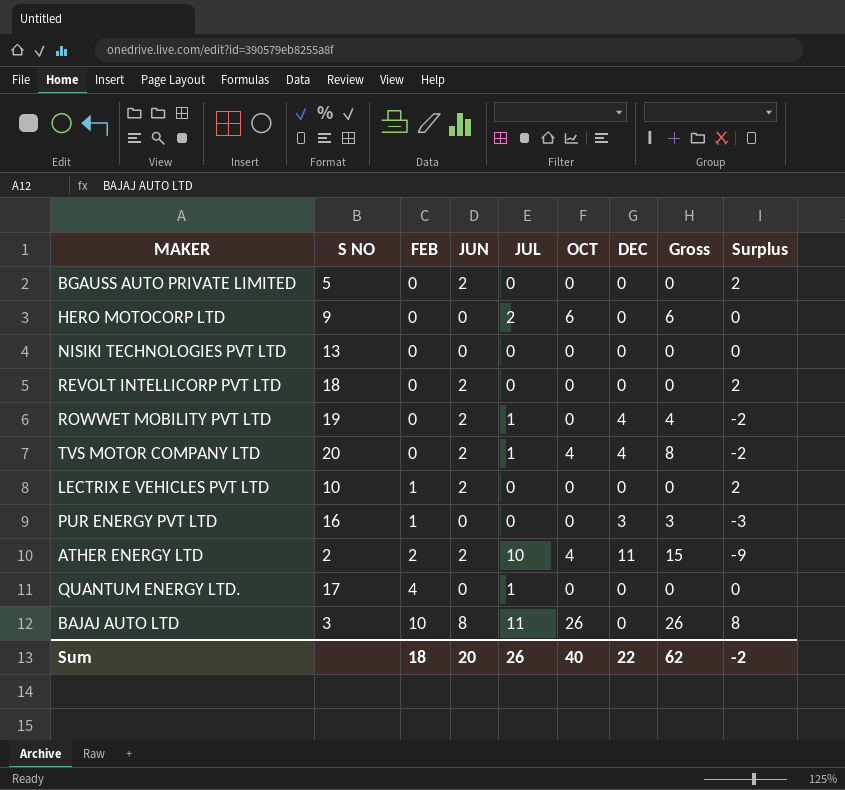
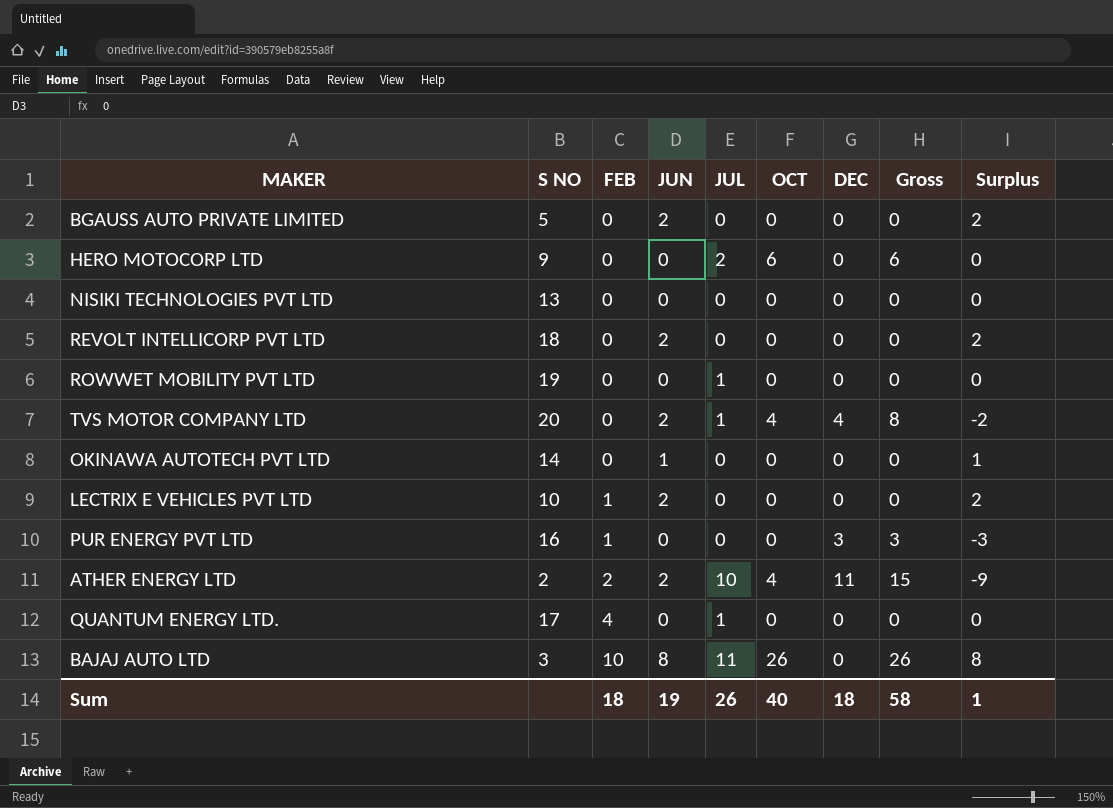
ROWWET MOBILITY PVT LTD | JUN: 2 -> 0
ROWWET MOBILITY PVT LTD | DEC: 4 -> 0
ROWWET MOBILITY PVT LTD | Gross: 4 -> 0
ROWWET MOBILITY PVT LTD | Surplus: -2 -> 0
row OKINAWA AUTOTECH PVT LTD: none -> 14 | 0 | 1 | 0 | 0 | 0 | 0 | 1
Sum | JUN: 20 -> 19
Sum | DEC: 22 -> 18
Sum | Gross: 62 -> 58
Sum | Surplus: -2 -> 1

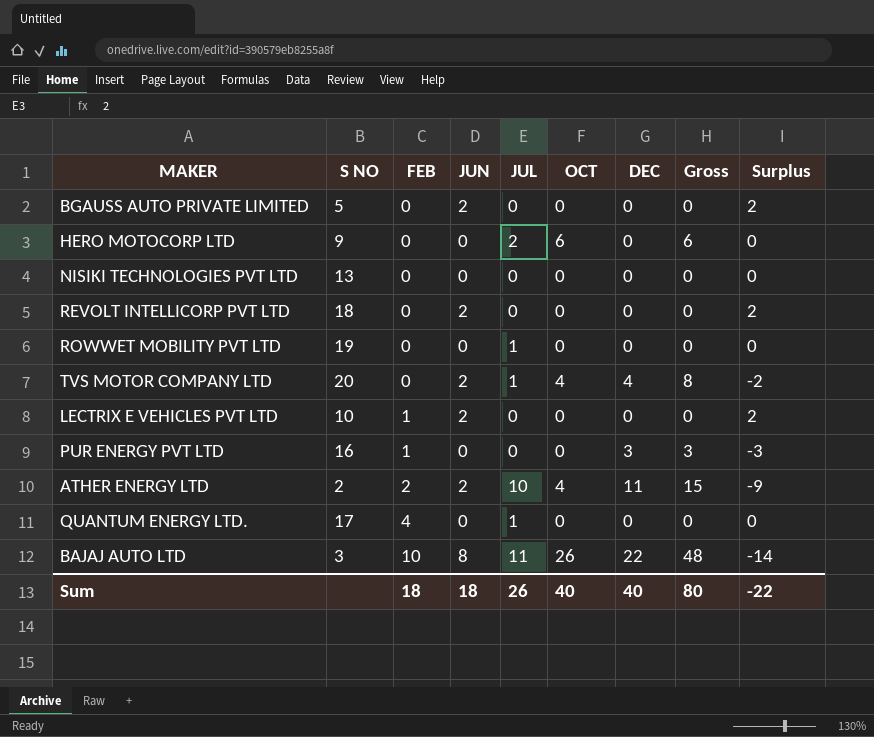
row OKINAWA AUTOTECH PVT LTD: 14 | 0 | 1 | 0 | 0 | 0 | 0 | 1 -> none
BAJAJ AUTO LTD | DEC: 0 -> 22
BAJAJ AUTO LTD | Gross: 26 -> 48
BAJAJ AUTO LTD | Surplus: 8 -> -14
Sum | JUN: 19 -> 18
Sum | DEC: 18 -> 40
Sum | Gross: 58 -> 80
Sum | Surplus: 1 -> -22

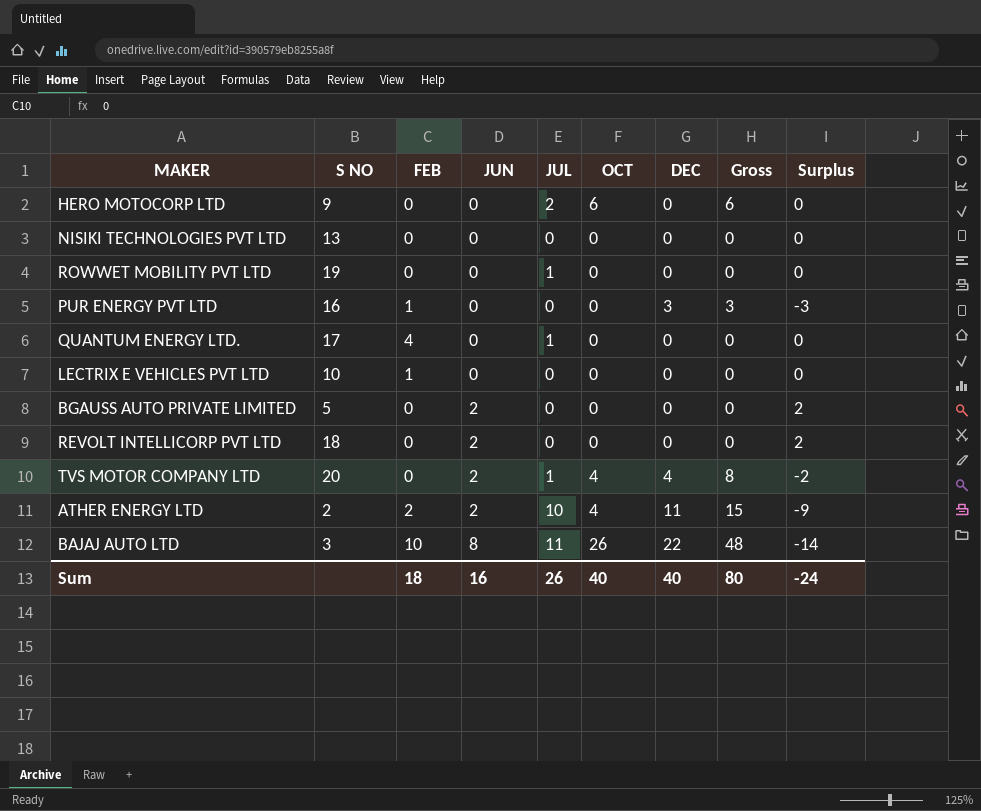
row order: FEB ascending -> JUN ascending
LECTRIX E VEHICLES PVT LTD | JUN: 2 -> 0
LECTRIX E VEHICLES PVT LTD | Surplus: 2 -> 0
Sum | JUN: 18 -> 16
Sum | Surplus: -22 -> -24

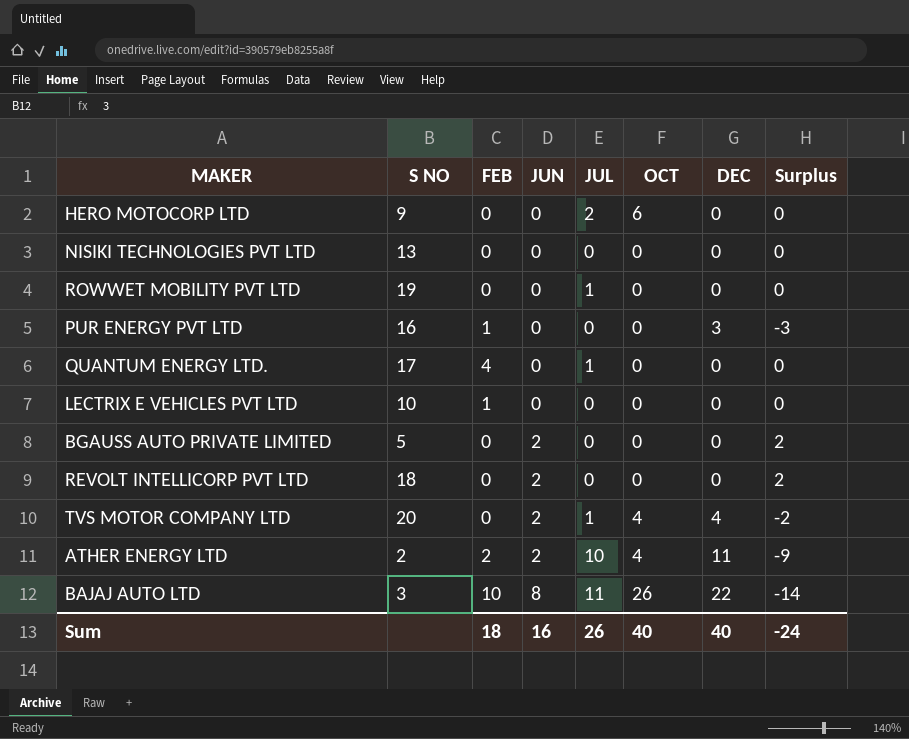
column Gross | formula: [OCT] + [DEC] -> none

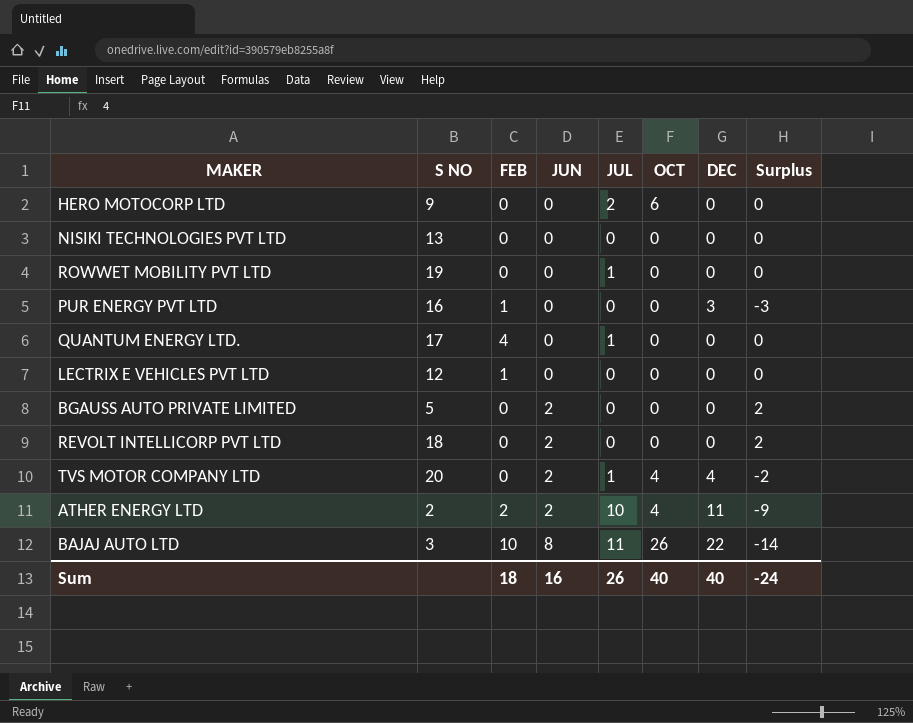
LECTRIX E VEHICLES PVT LTD | S NO: 10 -> 12

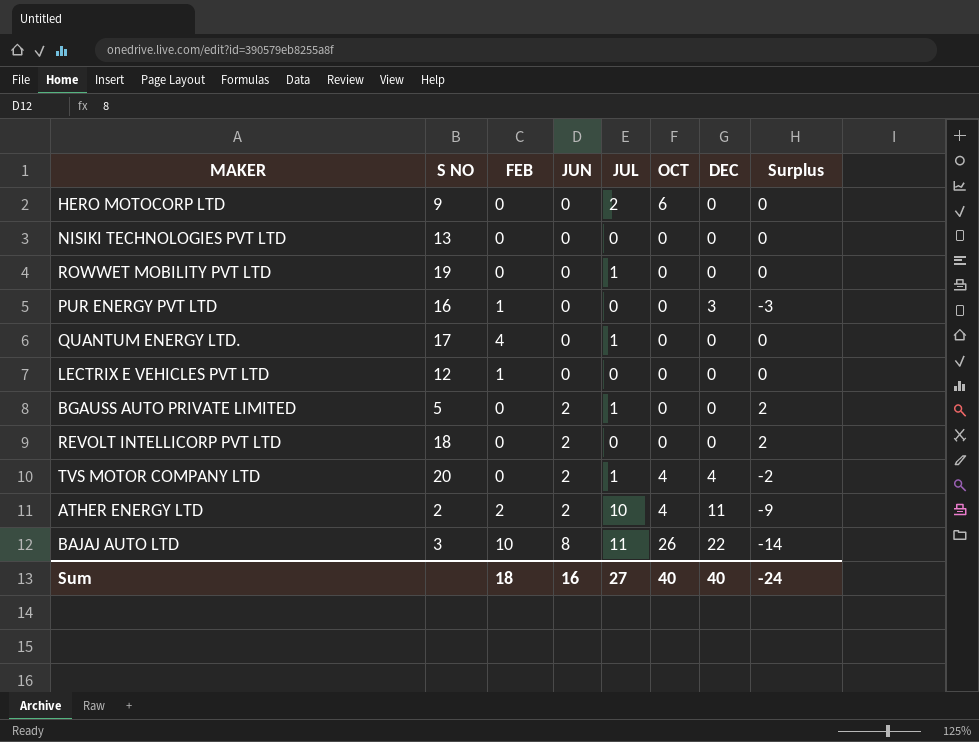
BGAUSS AUTO PRIVATE LIMITED | JUL: 0 -> 1
Sum | JUL: 26 -> 27

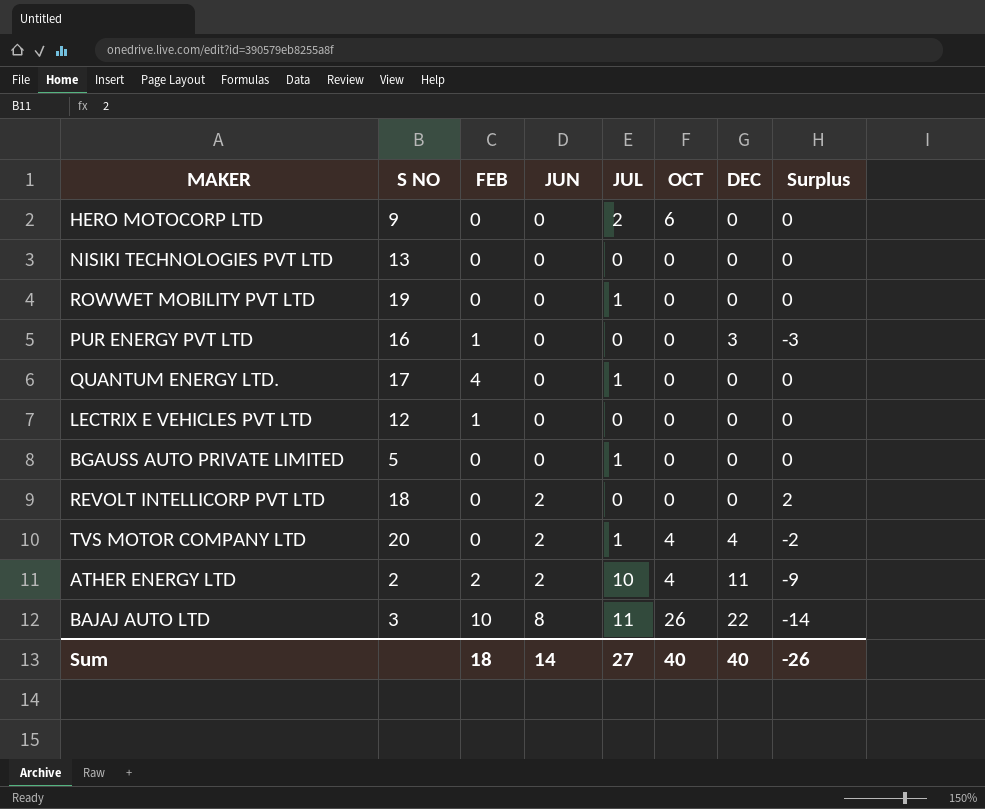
BGAUSS AUTO PRIVATE LIMITED | JUN: 2 -> 0
BGAUSS AUTO PRIVATE LIMITED | Surplus: 2 -> 0
Sum | JUN: 16 -> 14
Sum | Surplus: -24 -> -26

